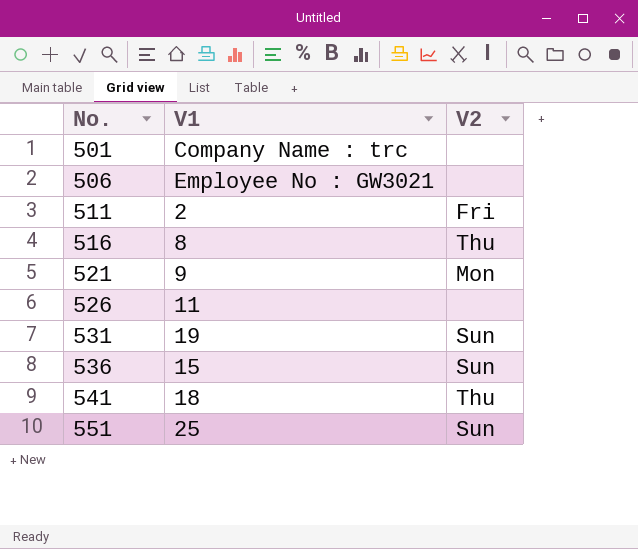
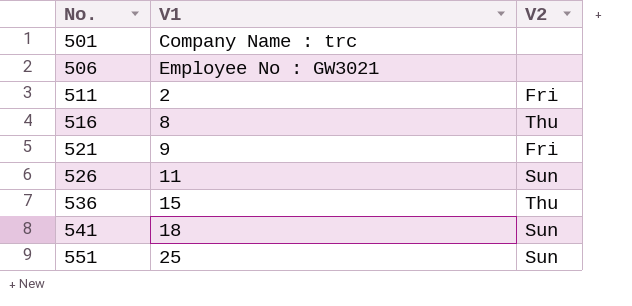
row 531: 19 | Sun -> none
521 | V2: Mon -> Fri
526 | V2: none -> Sun
536 | V2: Sun -> Thu
541 | V2: Thu -> Sun

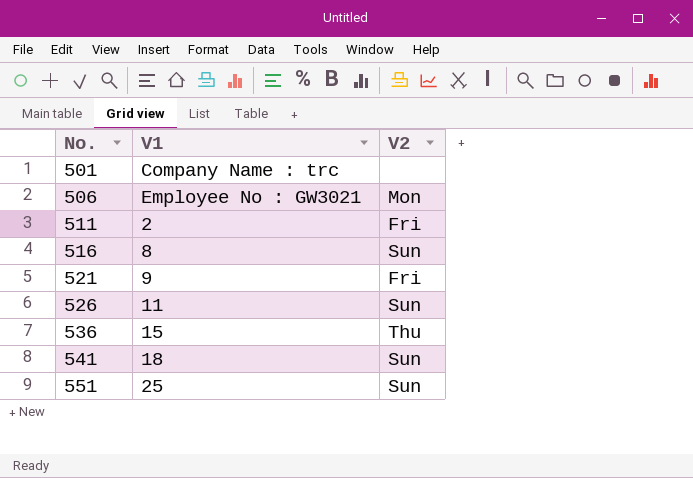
506 | V2: none -> Mon
516 | V2: Thu -> Sun

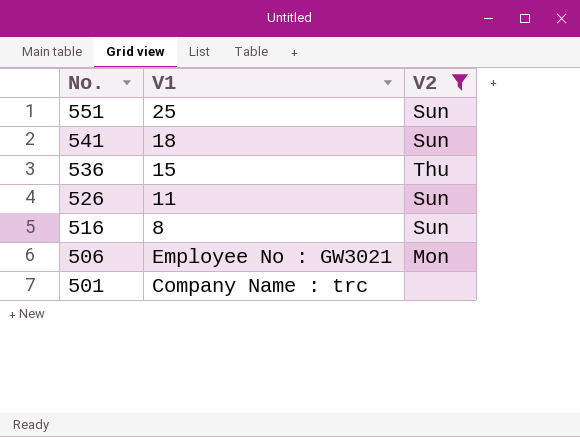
filter: none -> V2 != Fri
row order: No. ascending -> No. descending

